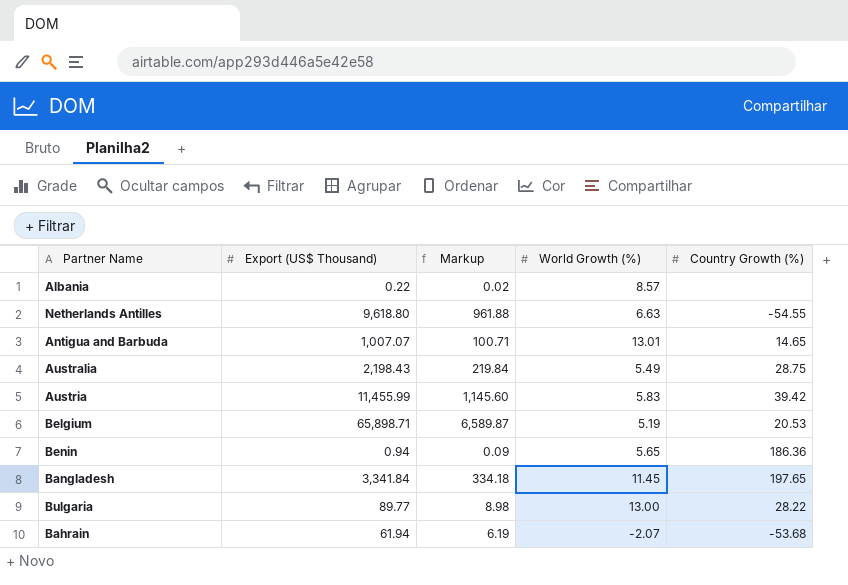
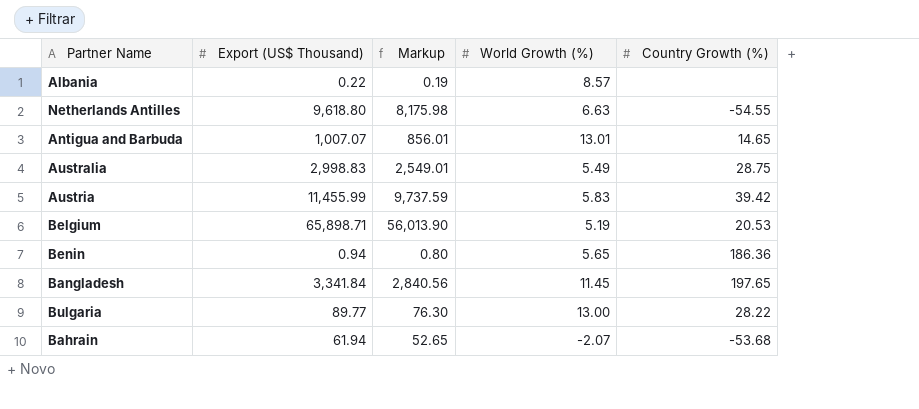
column Markup | formula: [Export (US$ Thousand)] * 0.1 -> [Export (US$ Thousand)] * 0.85
Australia | Export (US$ Thousand): 2,198.43 -> 2,998.83

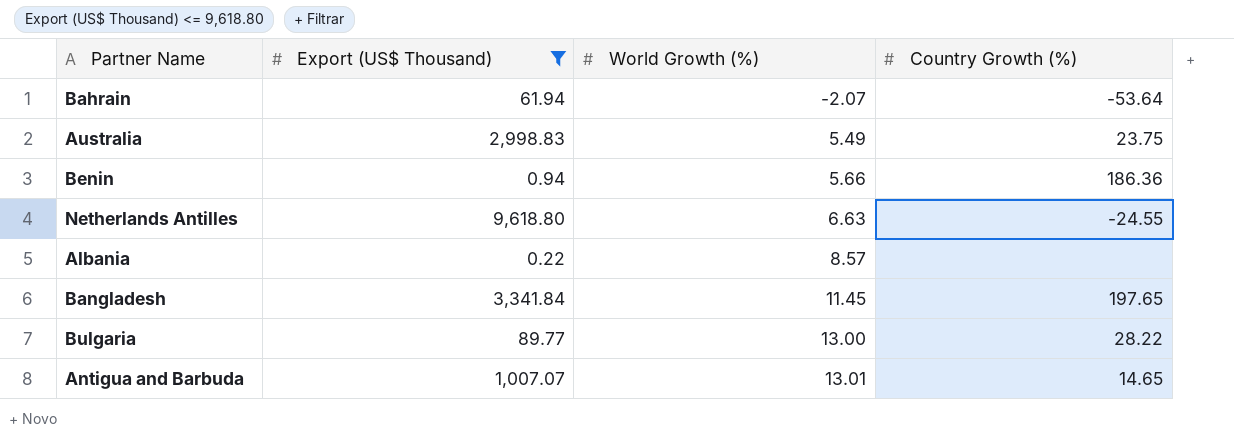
filter: none -> Export (US$ Thousand) <= 9,618.80
row order: none -> World Growth (%) ascending
column Markup | formula: [Export (US$ Thousand)] * 0.85 -> none
Bahrain | Country Growth (%): -53.68 -> -53.64
Australia | Country Growth (%): 28.75 -> 23.75
Benin | World Growth (%): 5.65 -> 5.66
Netherlands Antilles | Country Growth (%): -54.55 -> -24.55

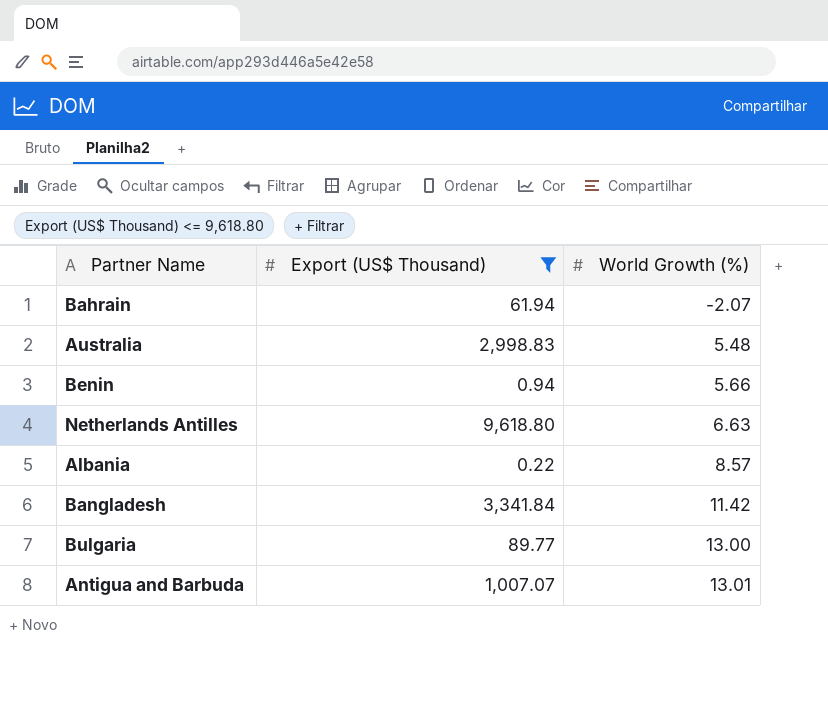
column Country Growth (%) | position: 4 -> none
Australia | World Growth (%): 5.49 -> 5.48
Bangladesh | World Growth (%): 11.45 -> 11.42

